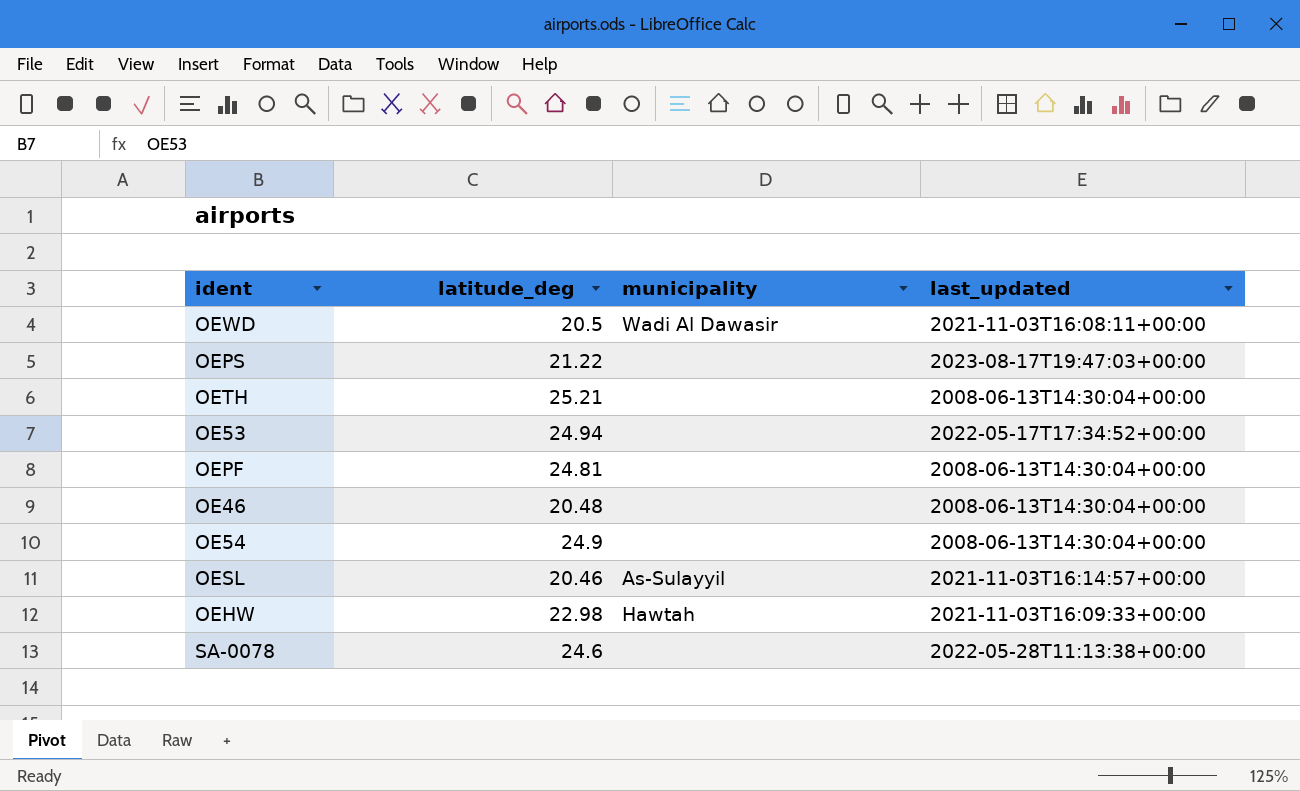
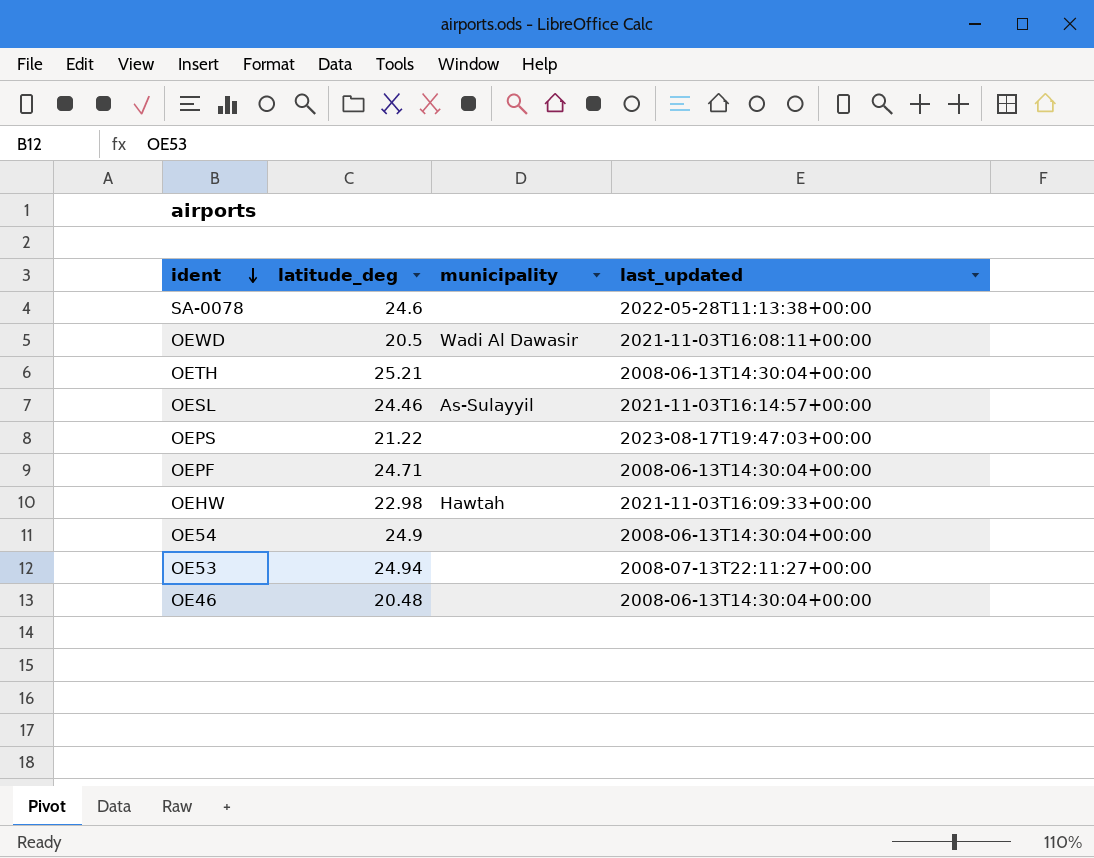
row order: none -> ident descending
OESL | latitude_deg: 20.46 -> 24.46
OEPF | latitude_deg: 24.81 -> 24.71
OE53 | last_updated: 2022-05-17T17:34:52+00:00 -> 2008-07-13T22:11:27+00:00

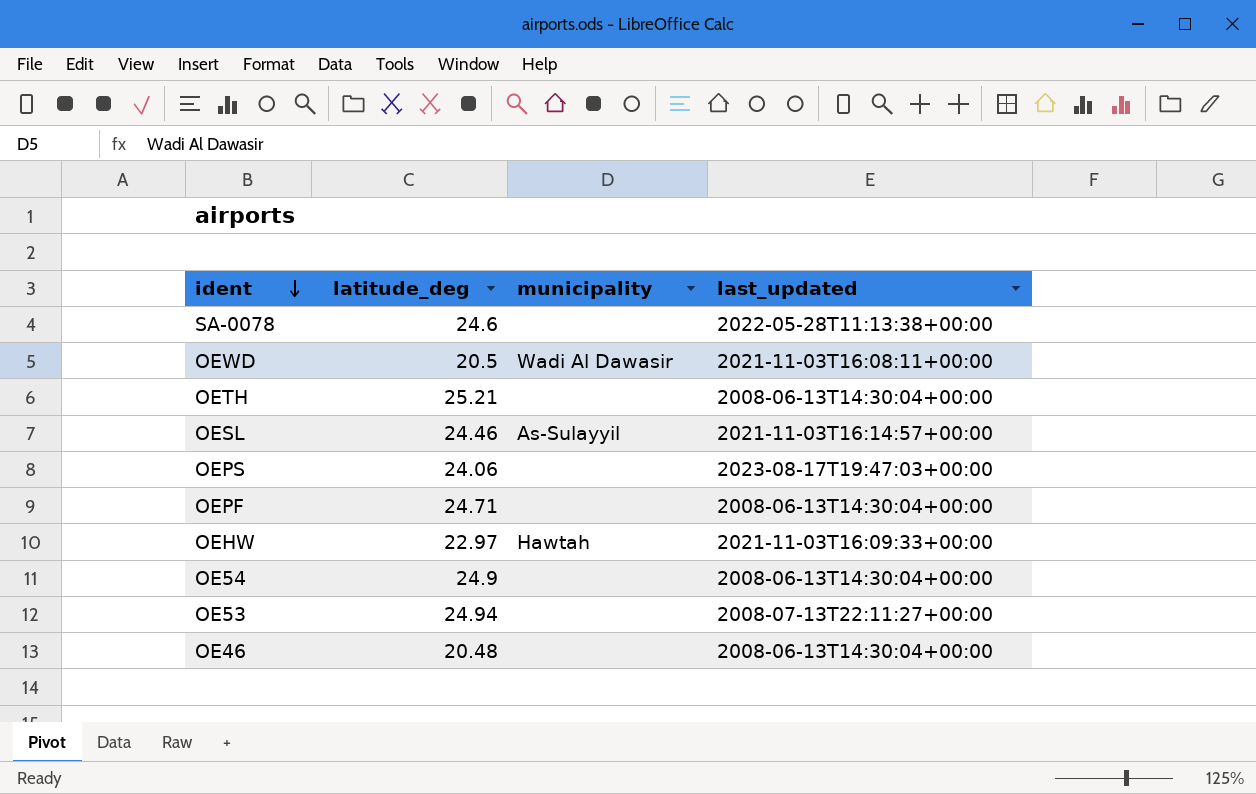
OEPS | latitude_deg: 21.22 -> 24.06
OEHW | latitude_deg: 22.98 -> 22.97

